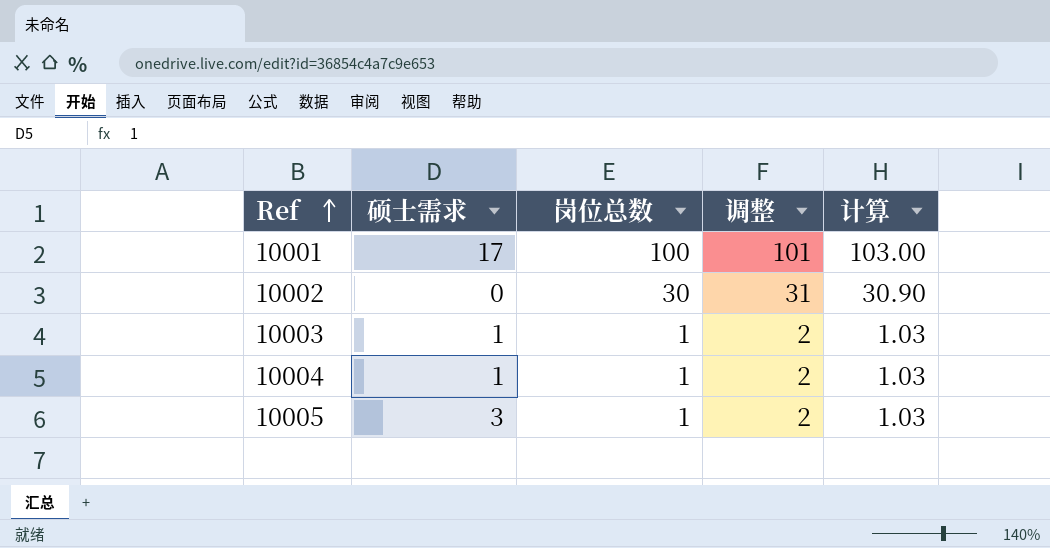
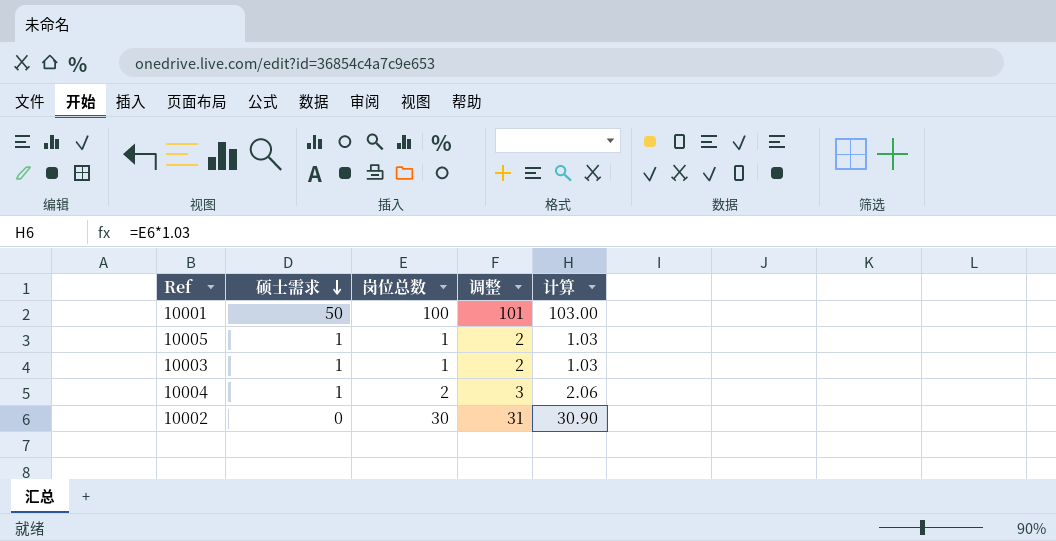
row order: Ref ascending -> 硕士需求 descending
10001 | 硕士需求: 17 -> 50
10005 | 硕士需求: 3 -> 1
10004 | 岗位总数: 1 -> 2
10004 | 调整: 2 -> 3
10004 | 计算: 1.03 -> 2.06

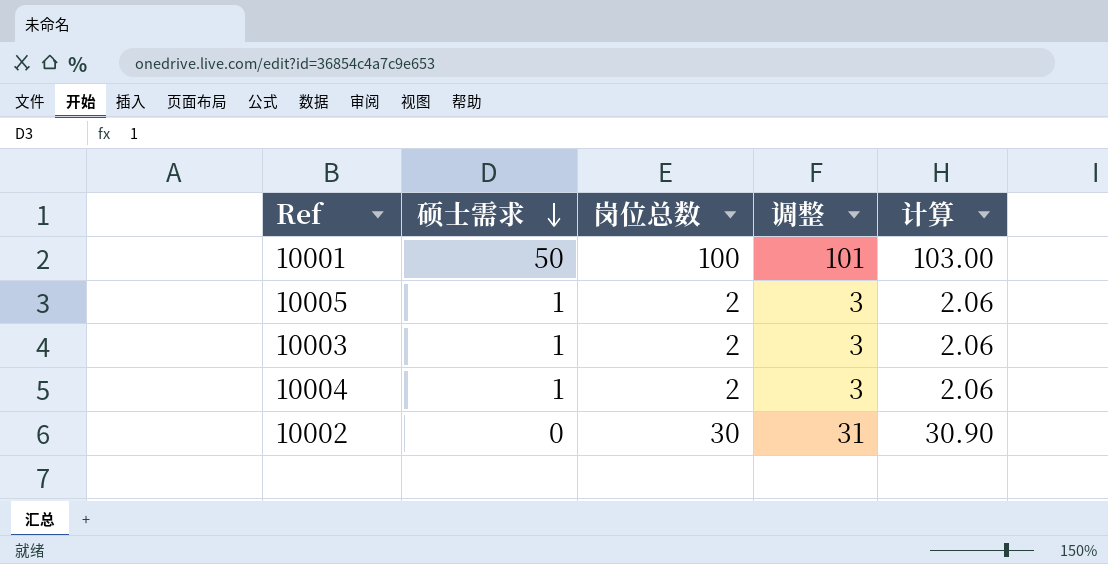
10005 | 岗位总数: 1 -> 2
10005 | 调整: 2 -> 3
10005 | 计算: 1.03 -> 2.06
10003 | 岗位总数: 1 -> 2
10003 | 调整: 2 -> 3
10003 | 计算: 1.03 -> 2.06

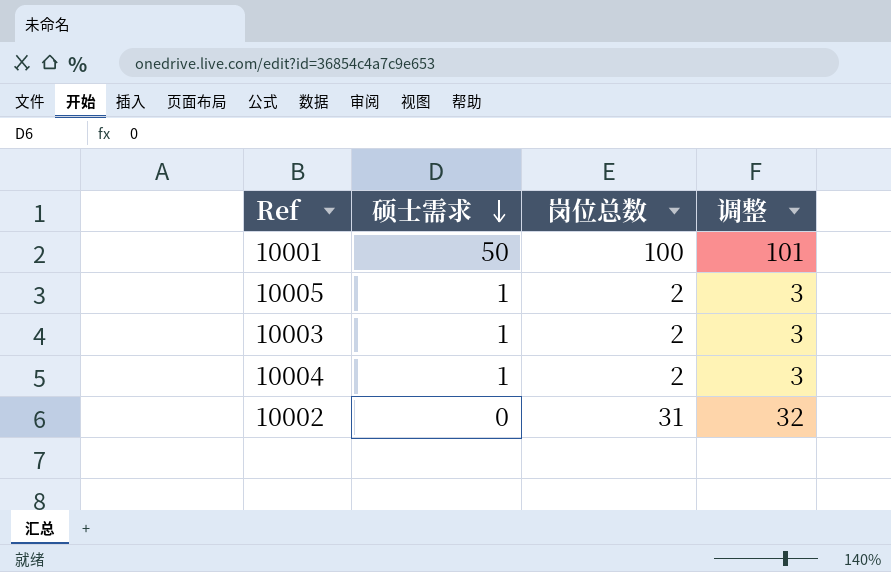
column 计算 | formula: [岗位总数] * 1.03 -> none
10002 | 岗位总数: 30 -> 31
10002 | 调整: 31 -> 32

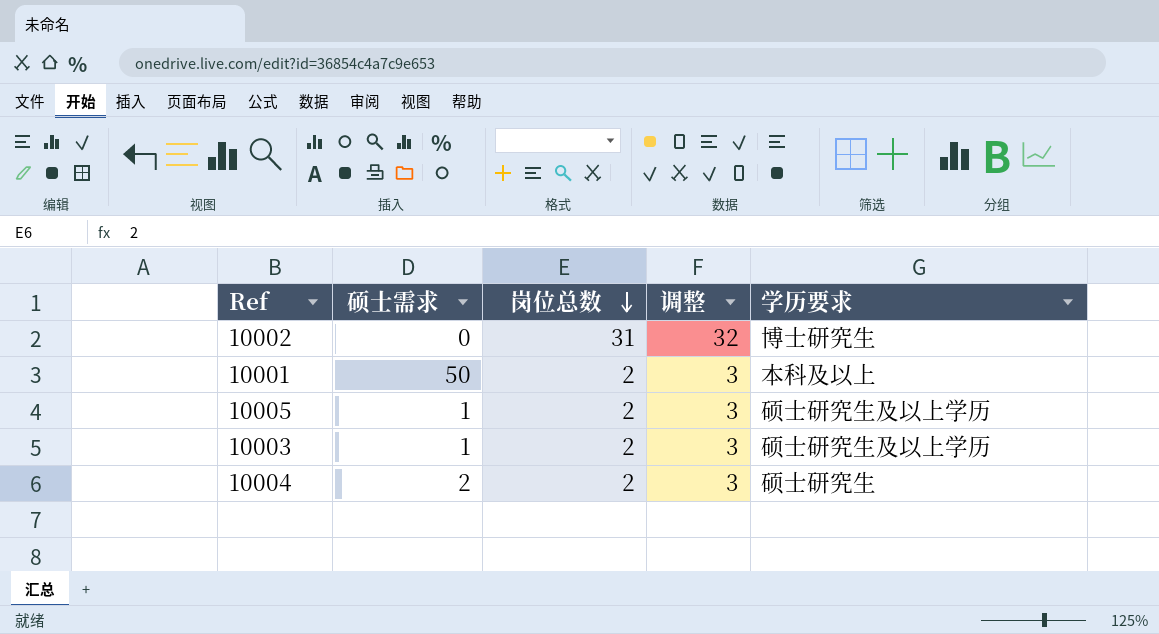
row order: 硕士需求 descending -> 岗位总数 descending
column 学历要求 | position: none -> 5
10001 | 岗位总数: 100 -> 2
10001 | 调整: 101 -> 3
10004 | 硕士需求: 1 -> 2

